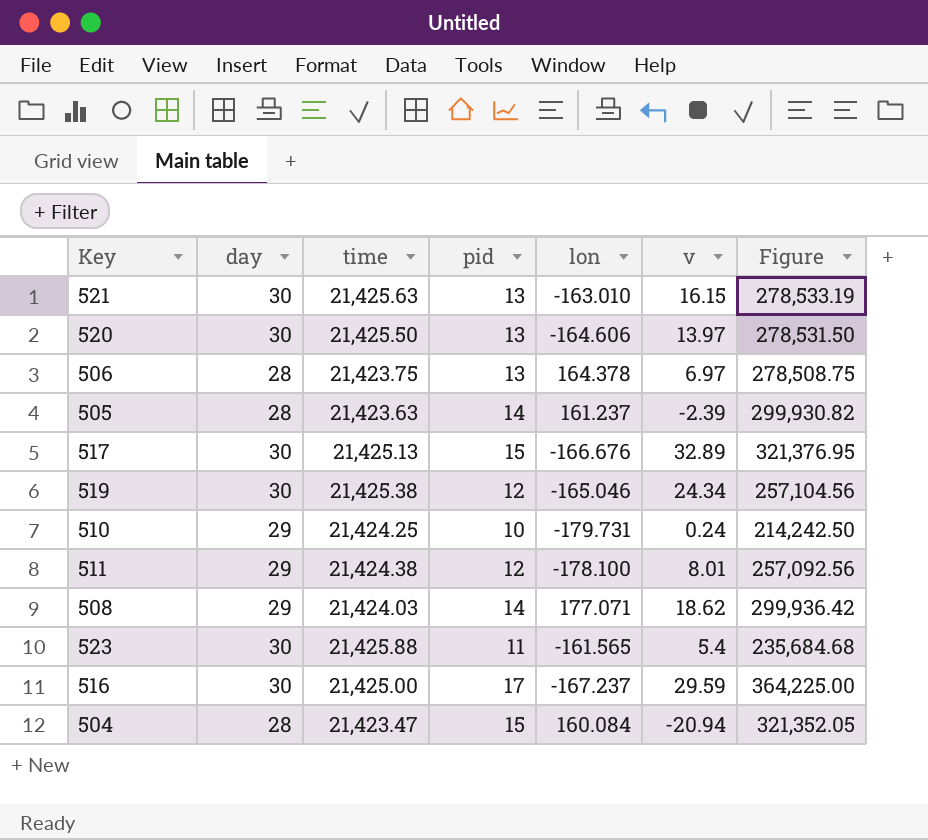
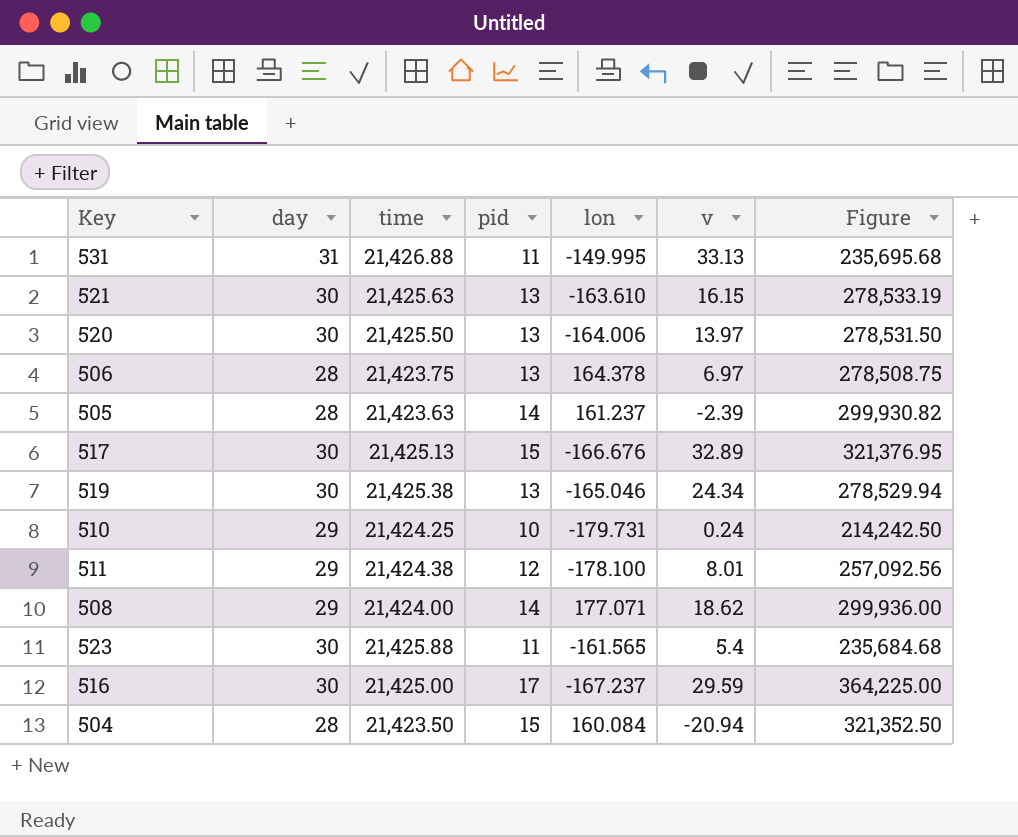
row 531: none -> 31 | 21,426.88 | 11 | -149.995 | 33.13 | 235,695.68
521 | lon: -163.010 -> -163.610
520 | lon: -164.606 -> -164.006
519 | pid: 12 -> 13
519 | Figure: 257,104.56 -> 278,529.94
508 | time: 21,424.03 -> 21,424.00
508 | Figure: 299,936.42 -> 299,936.00
504 | time: 21,423.47 -> 21,423.50
504 | Figure: 321,352.05 -> 321,352.50

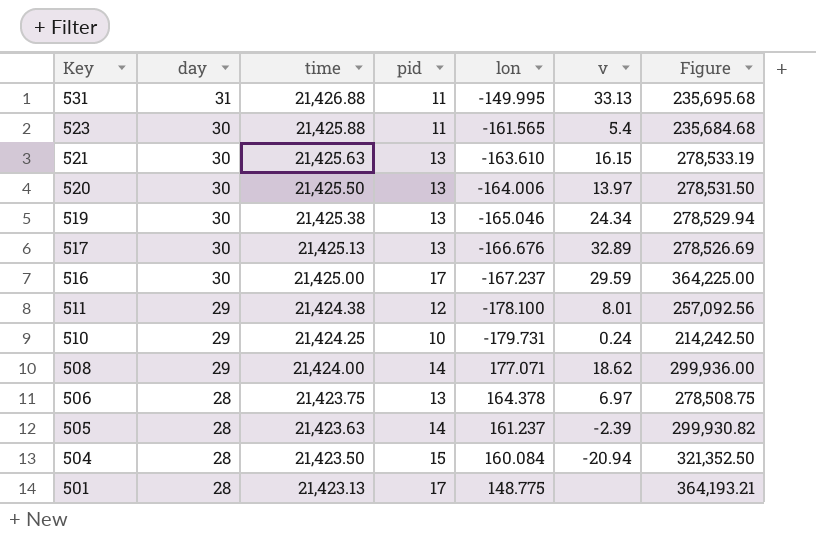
row order: none -> Key descending
517 | pid: 15 -> 13
517 | Figure: 321,376.95 -> 278,526.69
row 501: none -> 28 | 21,423.13 | 17 | 148.775 | none | 364,193.21

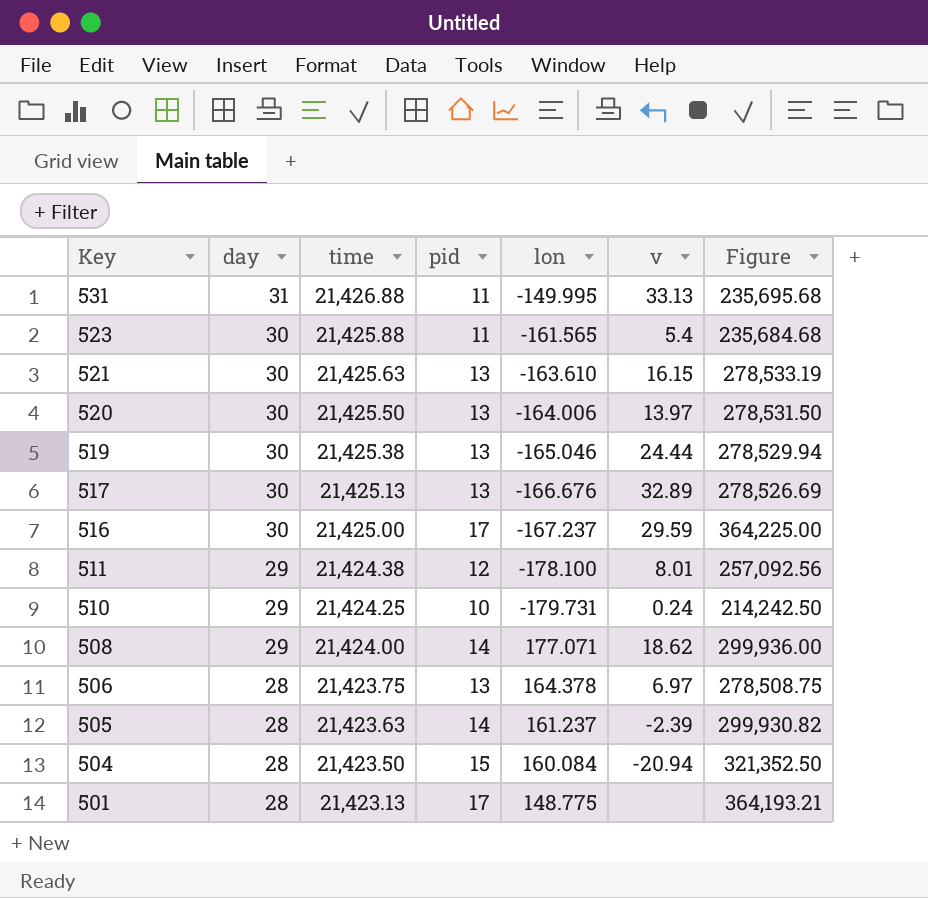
519 | v: 24.34 -> 24.44

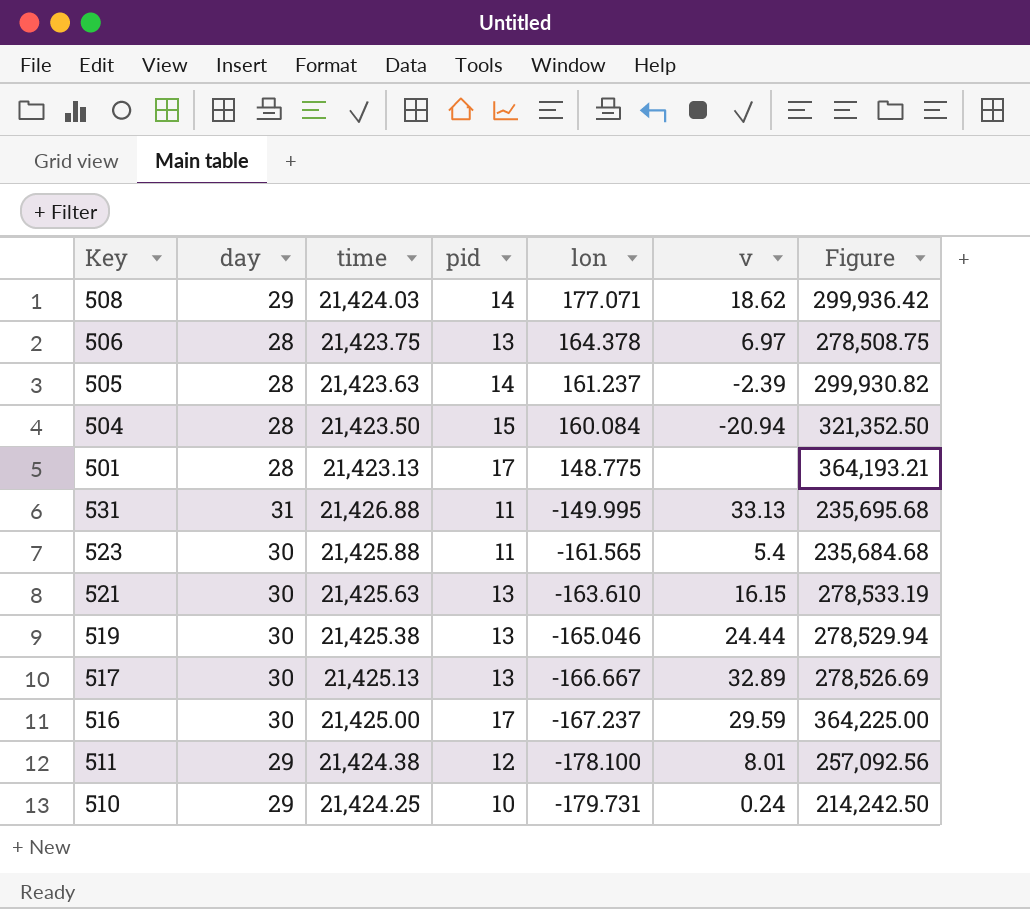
row order: Key descending -> lon descending
row 520: 30 | 21,425.50 | 13 | -164.006 | 13.97 | 278,531.50 -> none
508 | time: 21,424.00 -> 21,424.03
508 | Figure: 299,936.00 -> 299,936.42
517 | lon: -166.676 -> -166.667

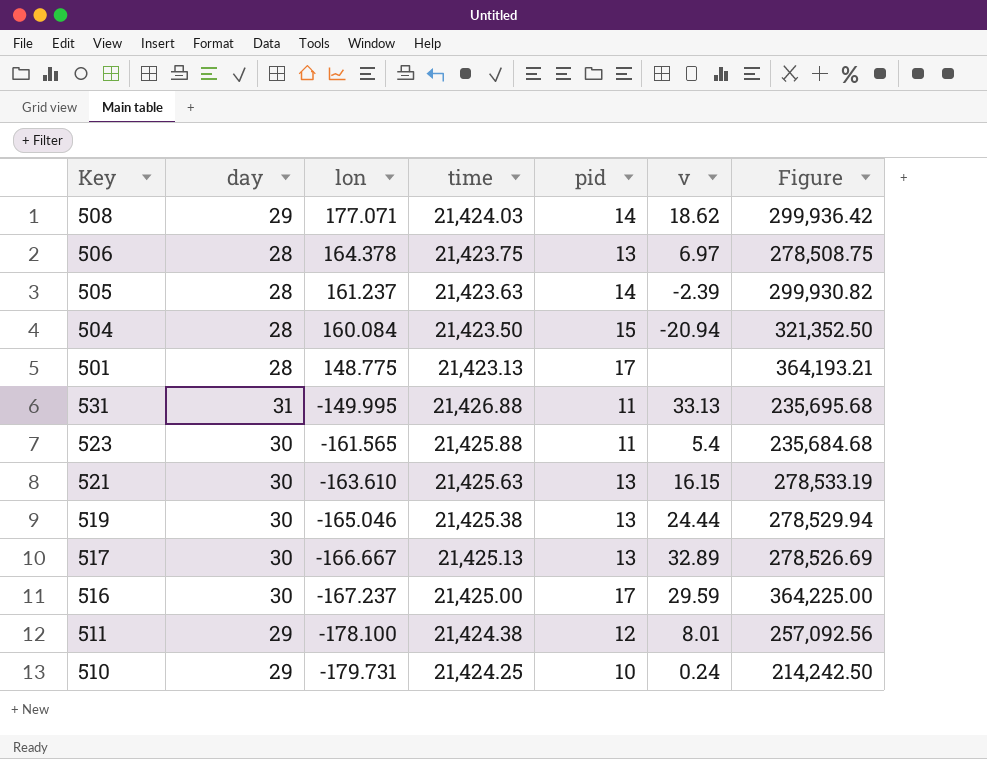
column lon | position: 5 -> 3

